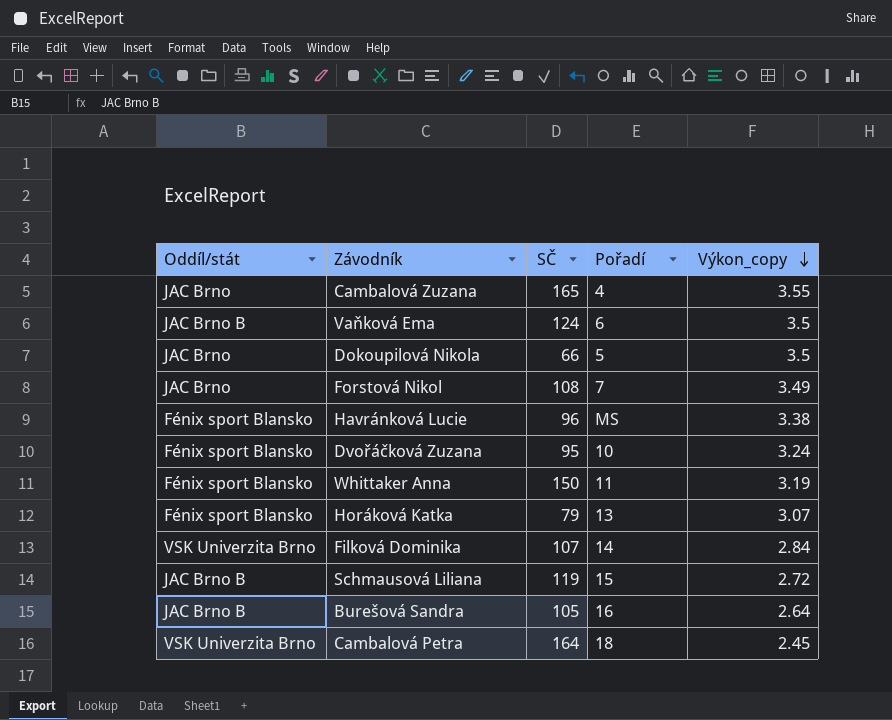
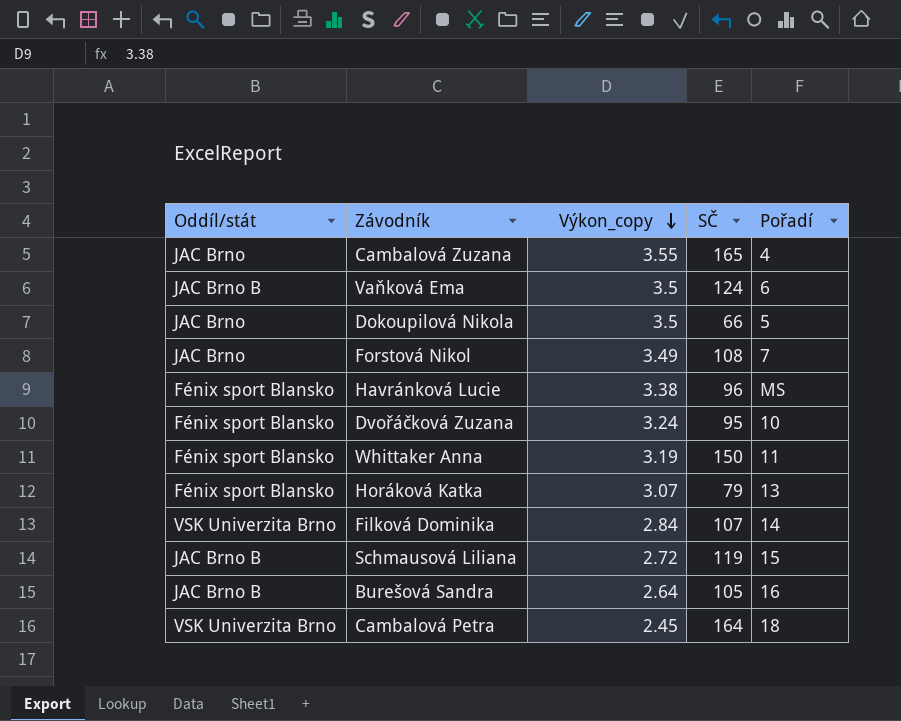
column Výkon_copy | position: 5 -> 3

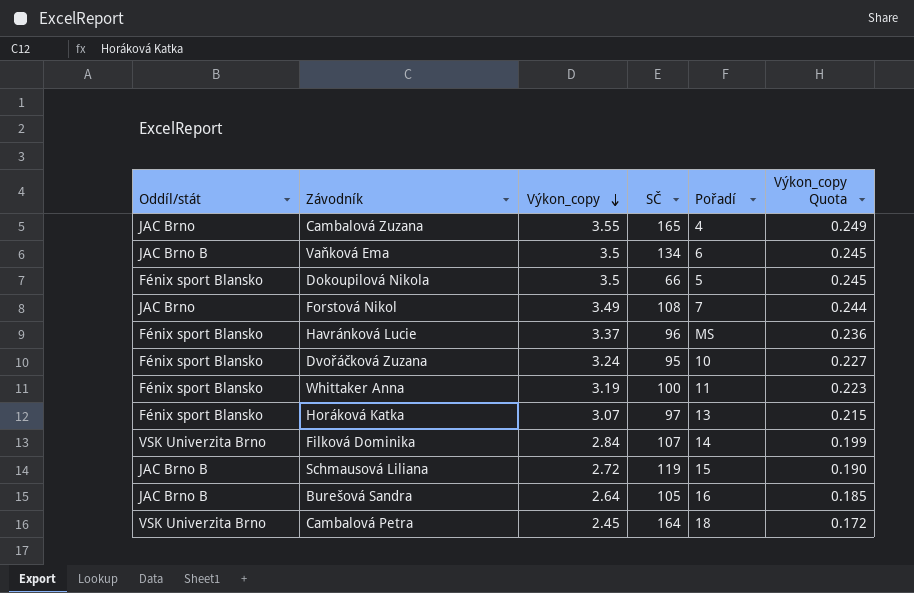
column Výkon_copy Quota | formula: none -> [Výkon_copy] * 0.07
Vaňková Ema | SČ: 124 -> 134
Dokoupilová Nikola | Oddíl/stát: JAC Brno -> Fénix sport Blansko
Havránková Lucie | Výkon_copy: 3.38 -> 3.37
Whittaker Anna | SČ: 150 -> 100
Horáková Katka | SČ: 79 -> 97

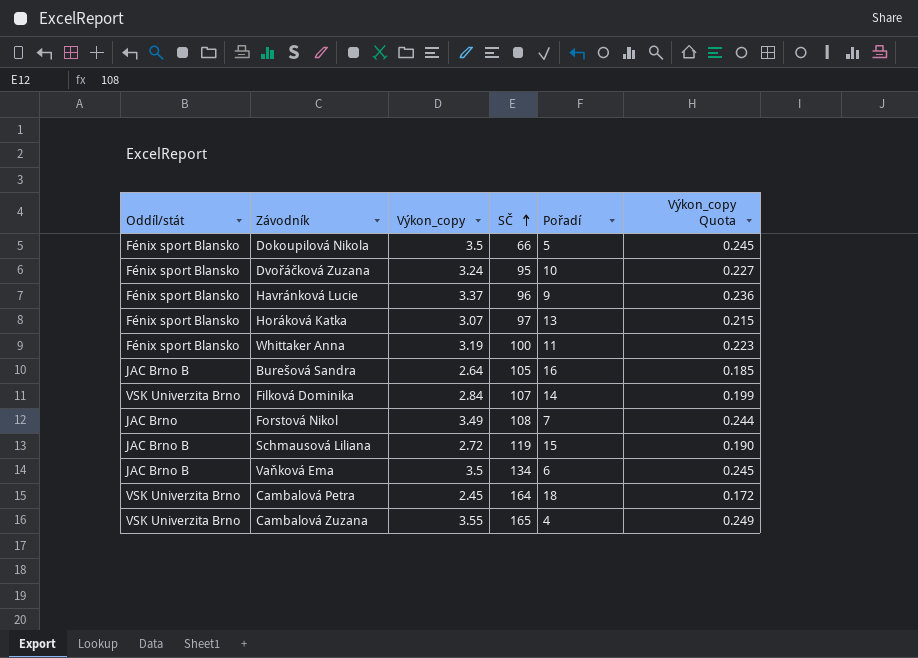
row order: Výkon_copy descending -> SČ ascending
Havránková Lucie | Pořadí: MS -> 9
Cambalová Zuzana | Oddíl/stát: JAC Brno -> VSK Univerzita Brno

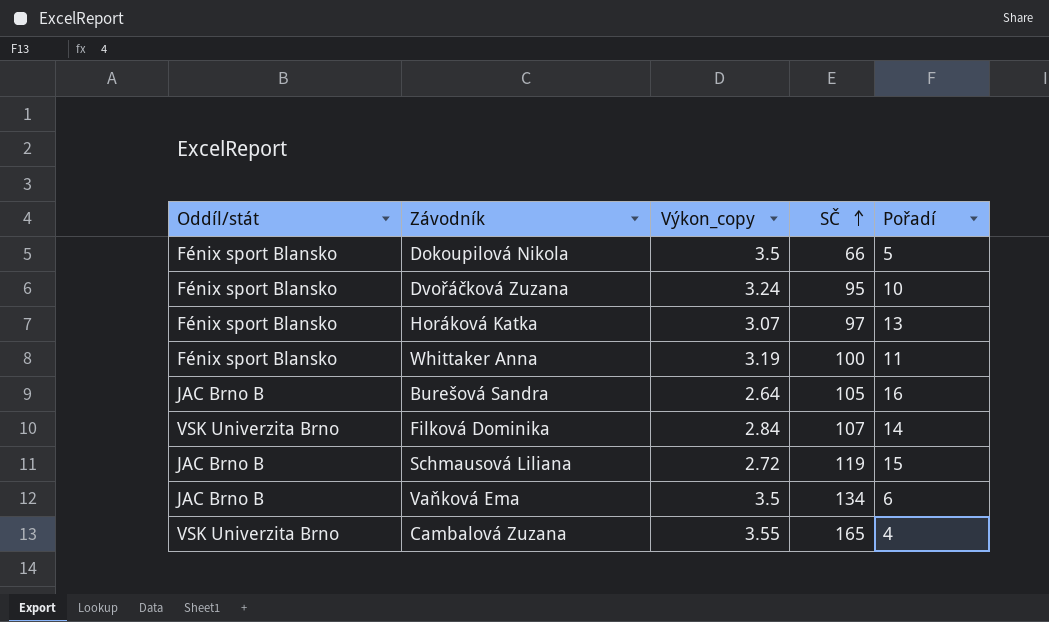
column Výkon_copy Quota | formula: [Výkon_copy] * 0.07 -> none
row Havránková Lucie: Fénix sport Blansko | 3.37 | 96 | 9 | 0.236 -> none
row Forstová Nikol: JAC Brno | 3.49 | 108 | 7 | 0.244 -> none
row Cambalová Petra: VSK Univerzita Brno | 2.45 | 164 | 18 | 0.172 -> none

